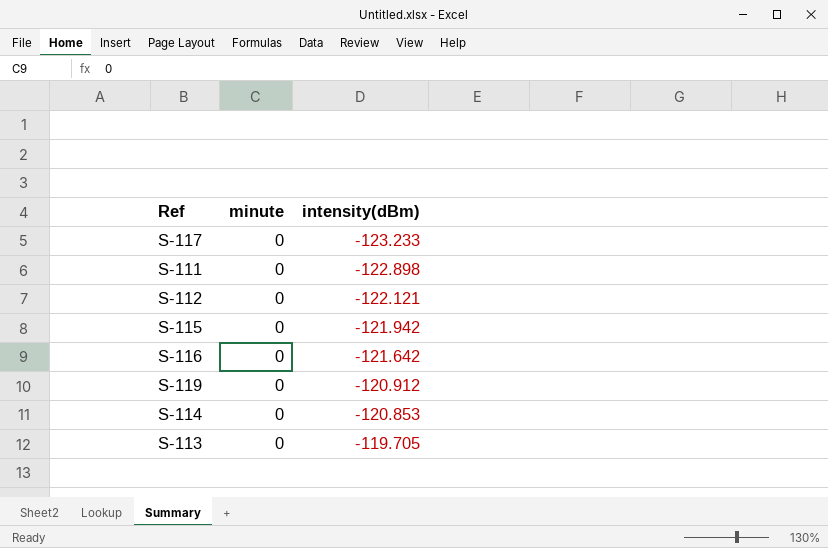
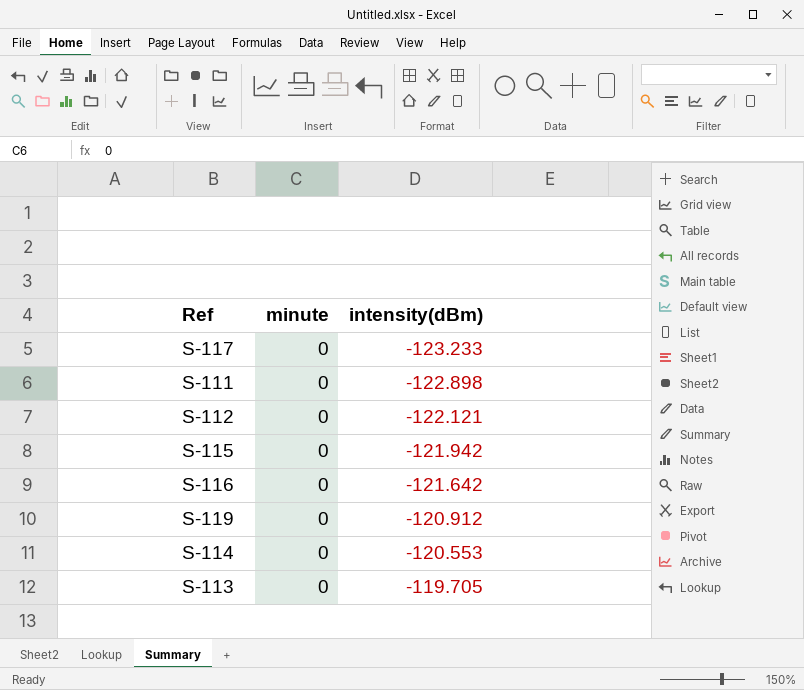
S-114 | intensity(dBm): -120.853 -> -120.553

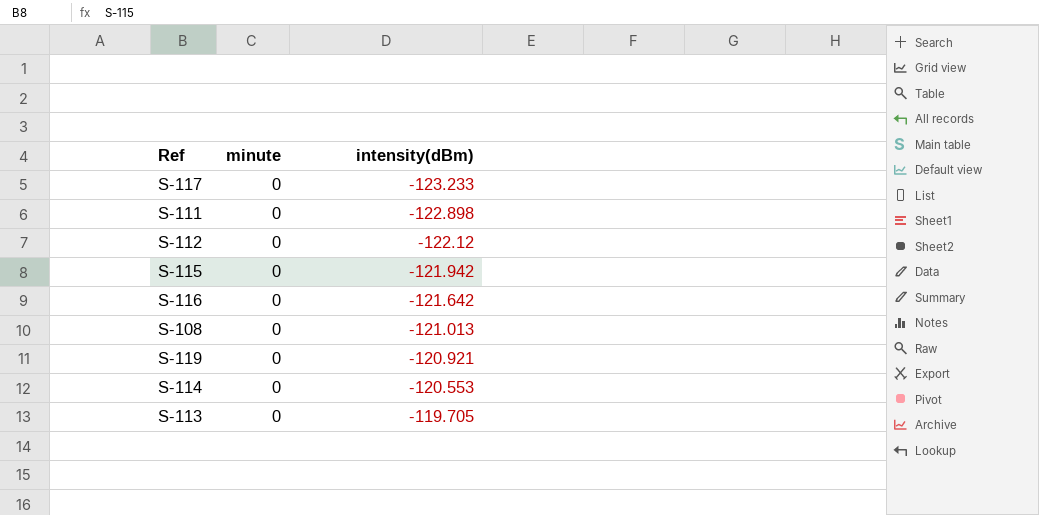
S-112 | intensity(dBm): -122.121 -> -122.12
row S-108: none -> 0 | -121.013
S-119 | intensity(dBm): -120.912 -> -120.921

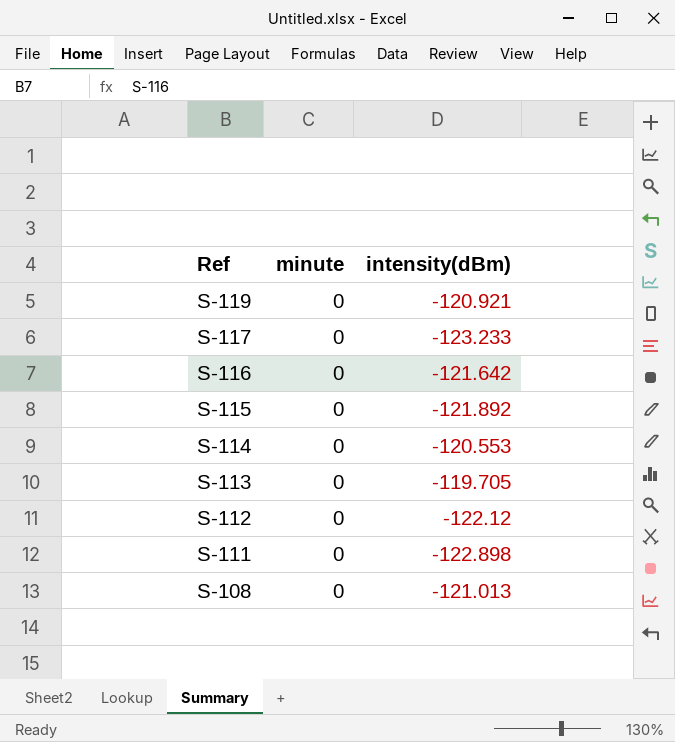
row order: intensity(dBm) ascending -> Ref descending
S-115 | intensity(dBm): -121.942 -> -121.892

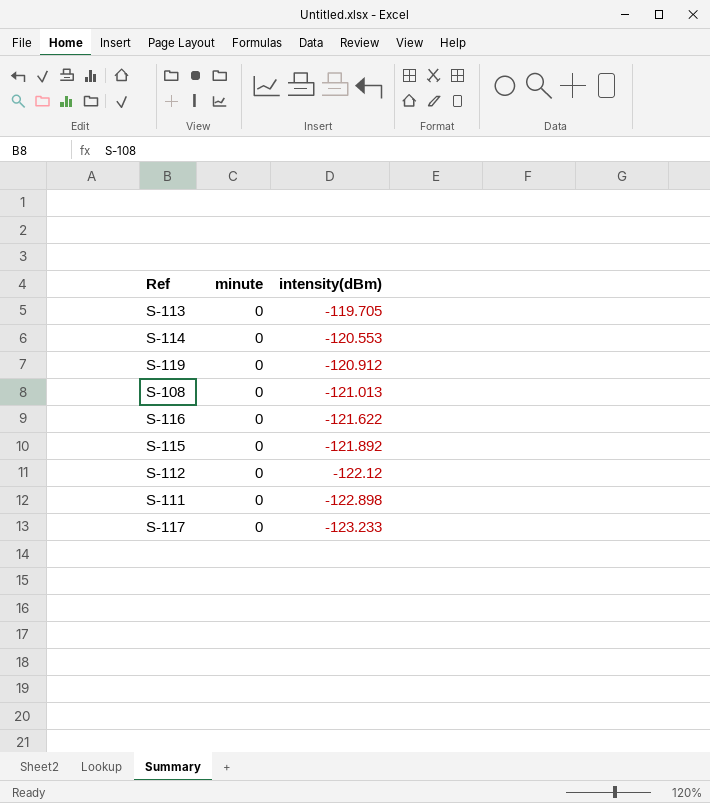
row order: Ref descending -> intensity(dBm) descending
S-119 | intensity(dBm): -120.921 -> -120.912
S-116 | intensity(dBm): -121.642 -> -121.622

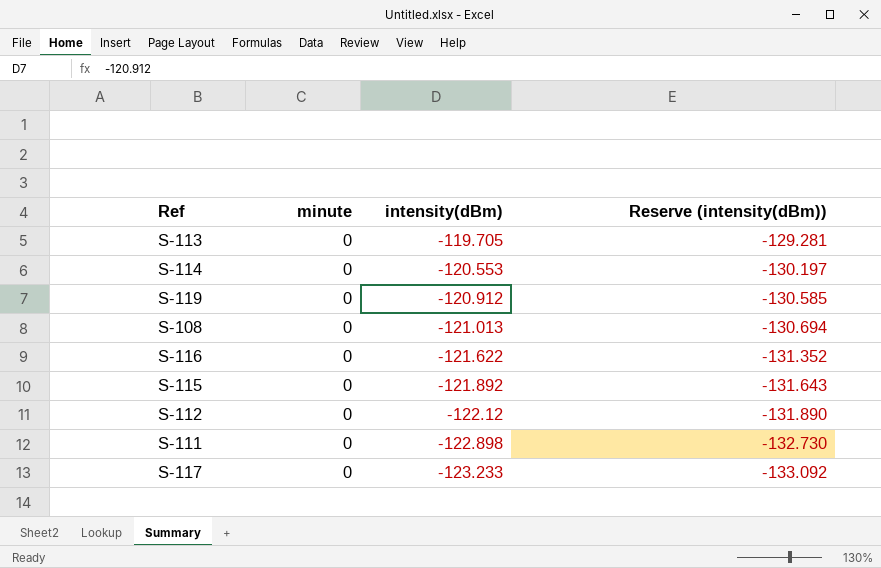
column Reserve (intensity(dBm)) | formula: none -> [intensity(dBm)] * 1.08

